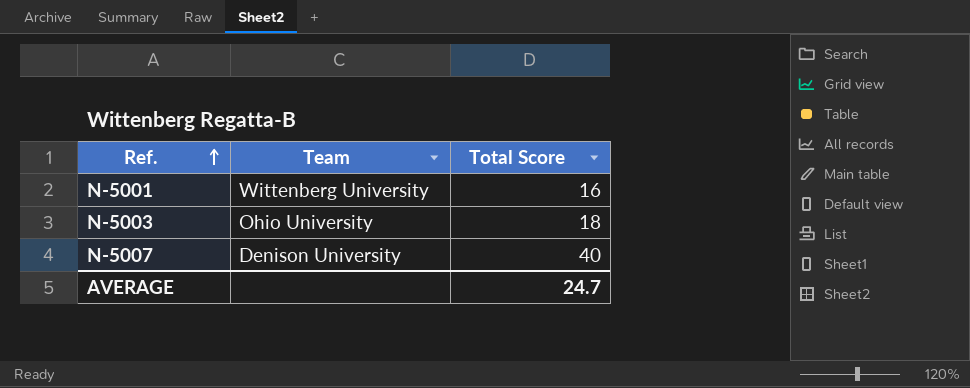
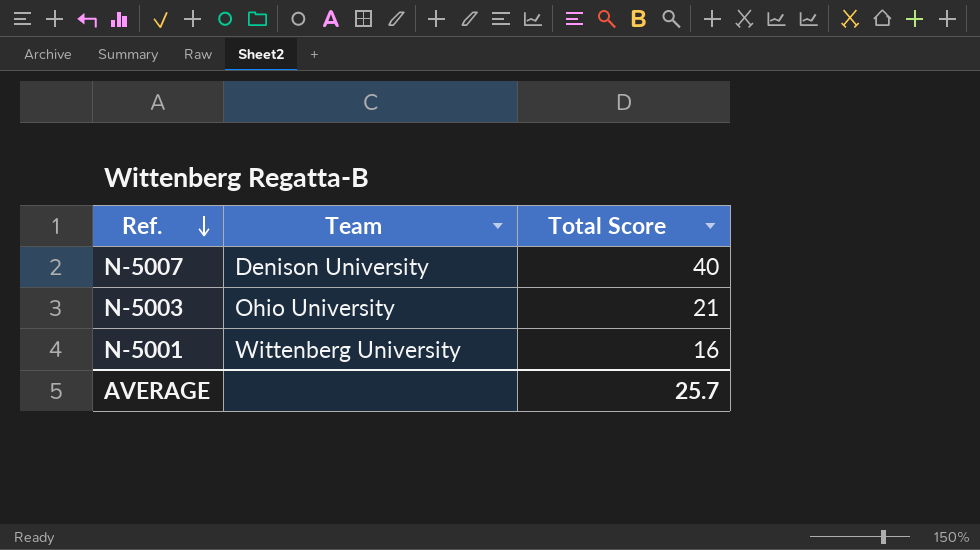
row order: Ref. ascending -> Ref. descending
N-5003 | Total Score: 18 -> 21
AVERAGE | Total Score: 24.7 -> 25.7

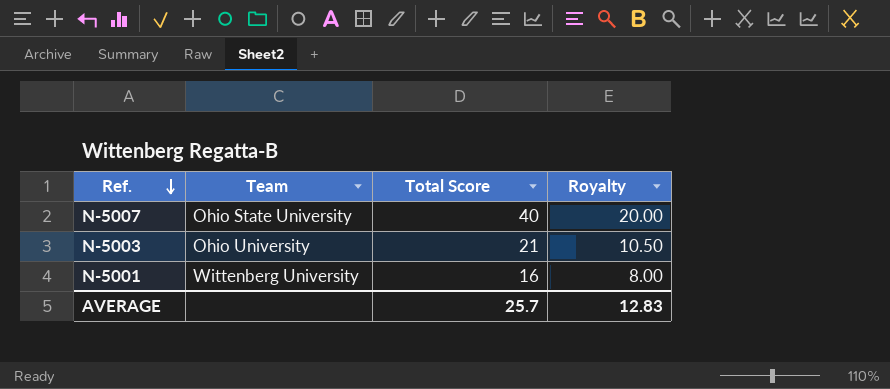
column Royalty | formula: none -> [Total Score] * 0.5
N-5007 | Team: Denison University -> Ohio State University

